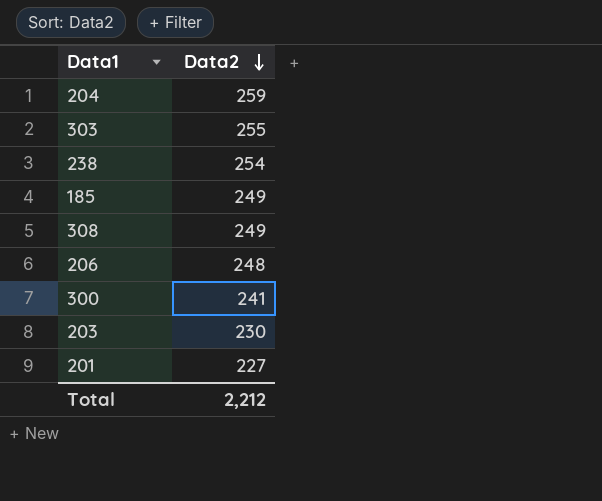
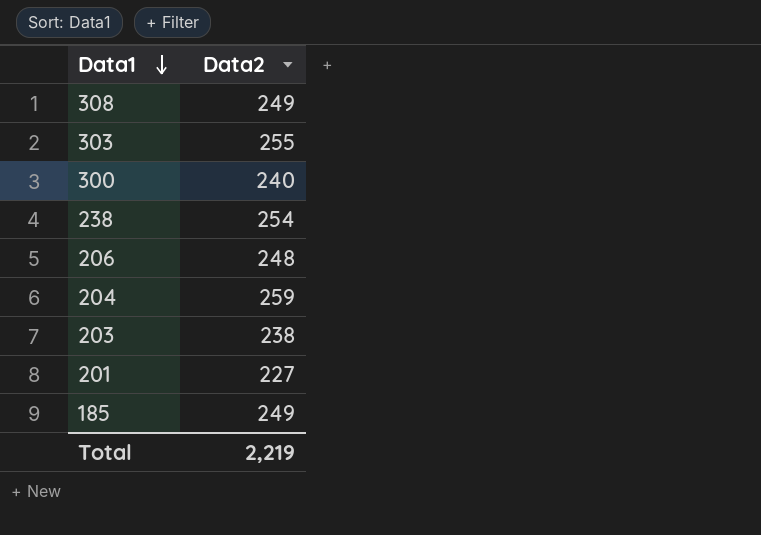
row order: Data2 descending -> Data1 descending
300 | Data2: 241 -> 240
203 | Data2: 230 -> 238
Total | Data2: 2,212 -> 2,219

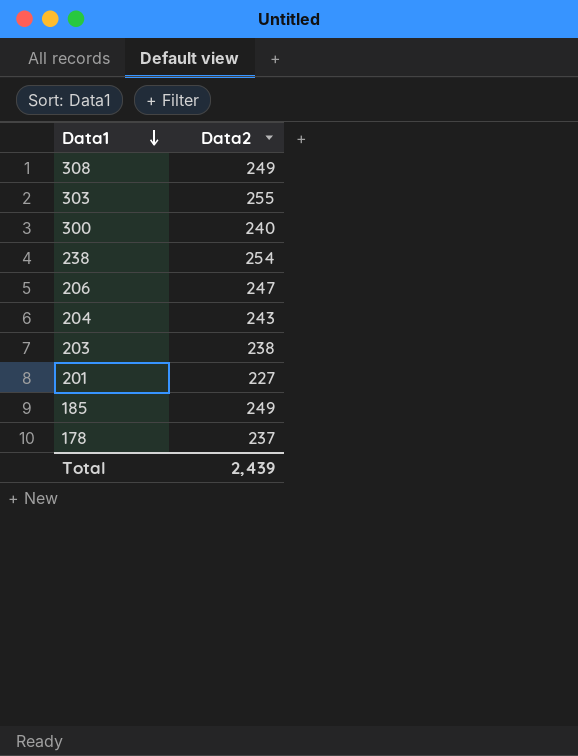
206 | Data2: 248 -> 247
204 | Data2: 259 -> 243
row 178: none -> 237
Total | Data2: 2,219 -> 2,439

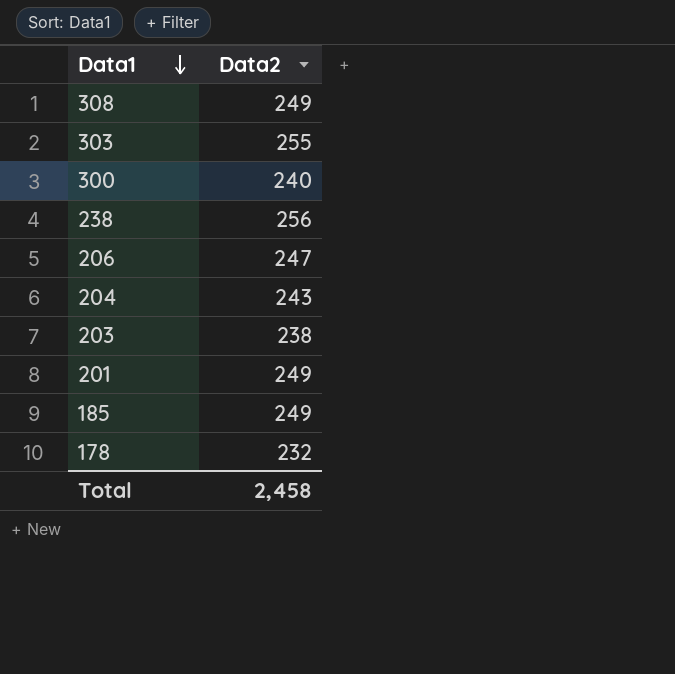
238 | Data2: 254 -> 256
201 | Data2: 227 -> 249
178 | Data2: 237 -> 232
Total | Data2: 2,439 -> 2,458

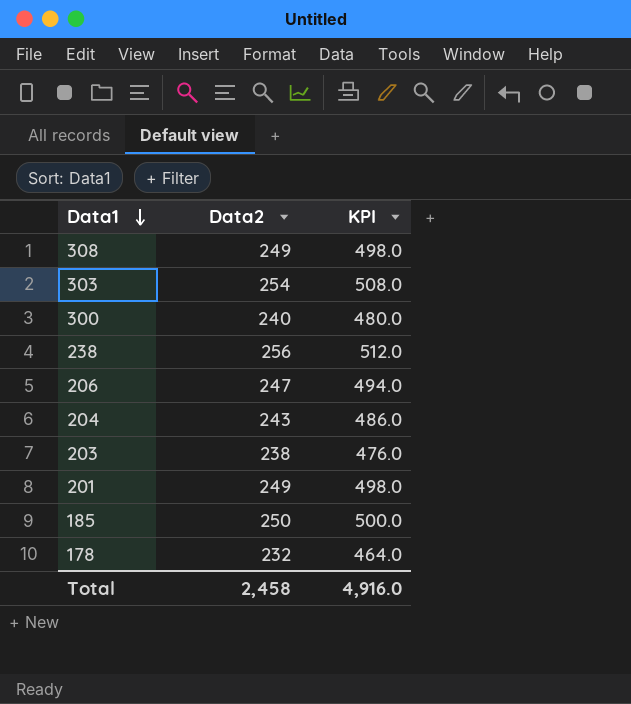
column KPI | formula: none -> [Data2] * 2
303 | Data2: 255 -> 254
185 | Data2: 249 -> 250

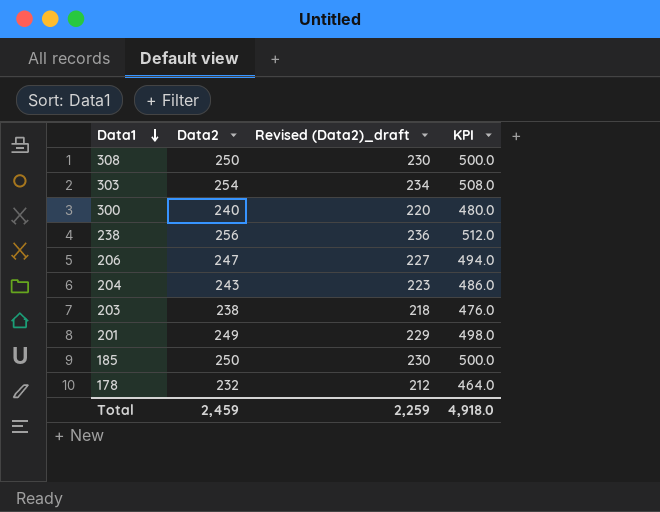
column Revised (Data2)_draft | formula: none -> [Data2] - 20
308 | Data2: 249 -> 250
308 | KPI: 498.0 -> 500.0
Total | Data2: 2,458 -> 2,459
Total | KPI: 4,916.0 -> 4,918.0

